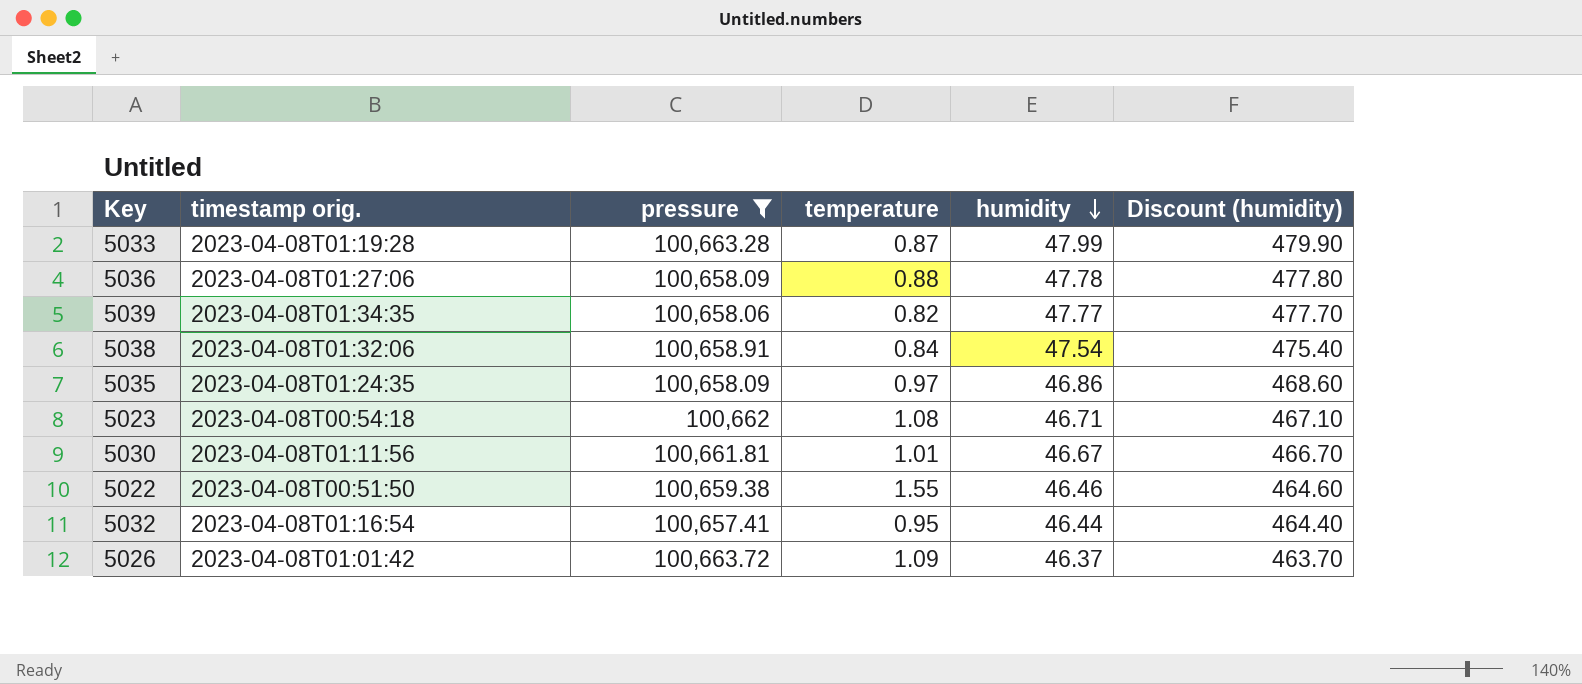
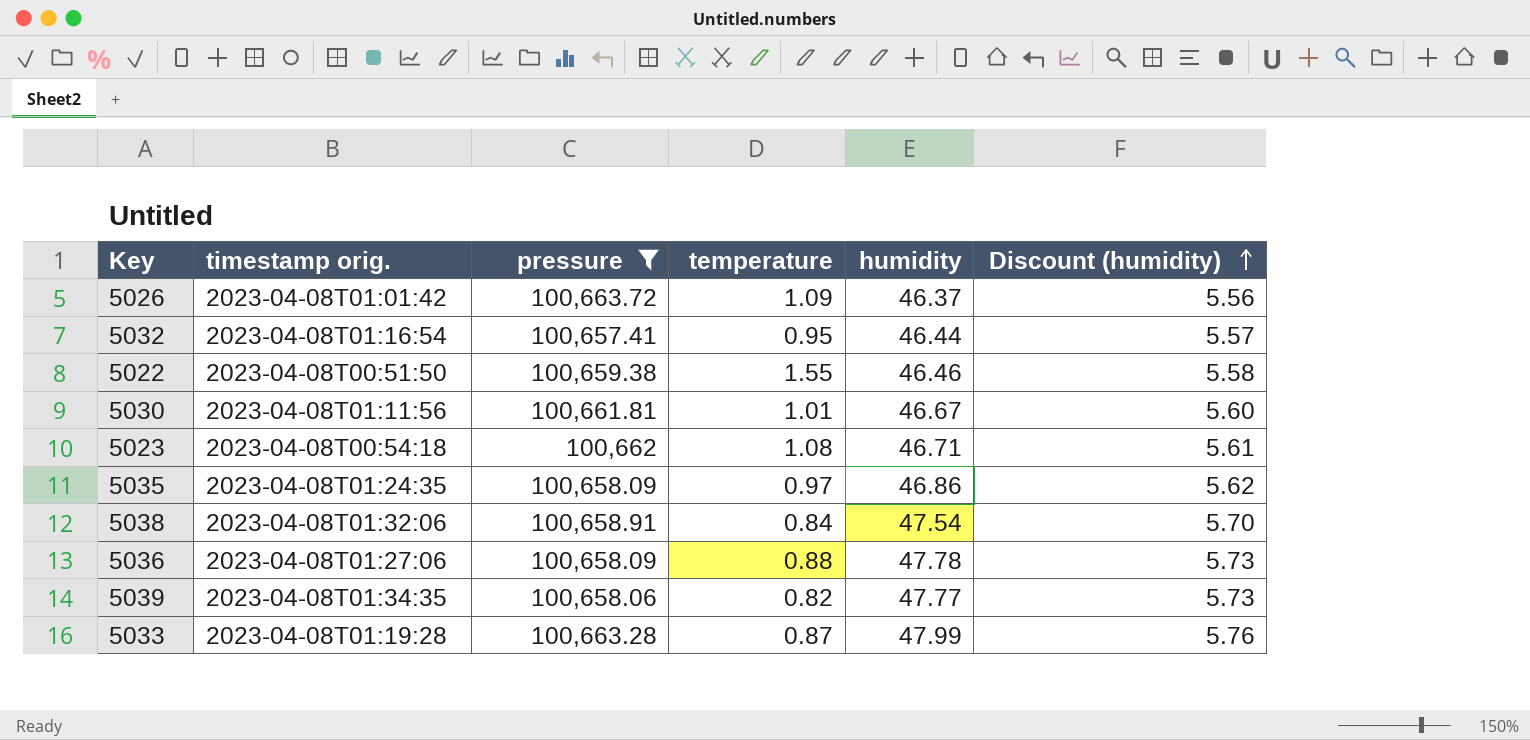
row order: humidity descending -> Discount (humidity) ascending
column Discount (humidity) | formula: [humidity] * 10 -> [humidity] * 0.12

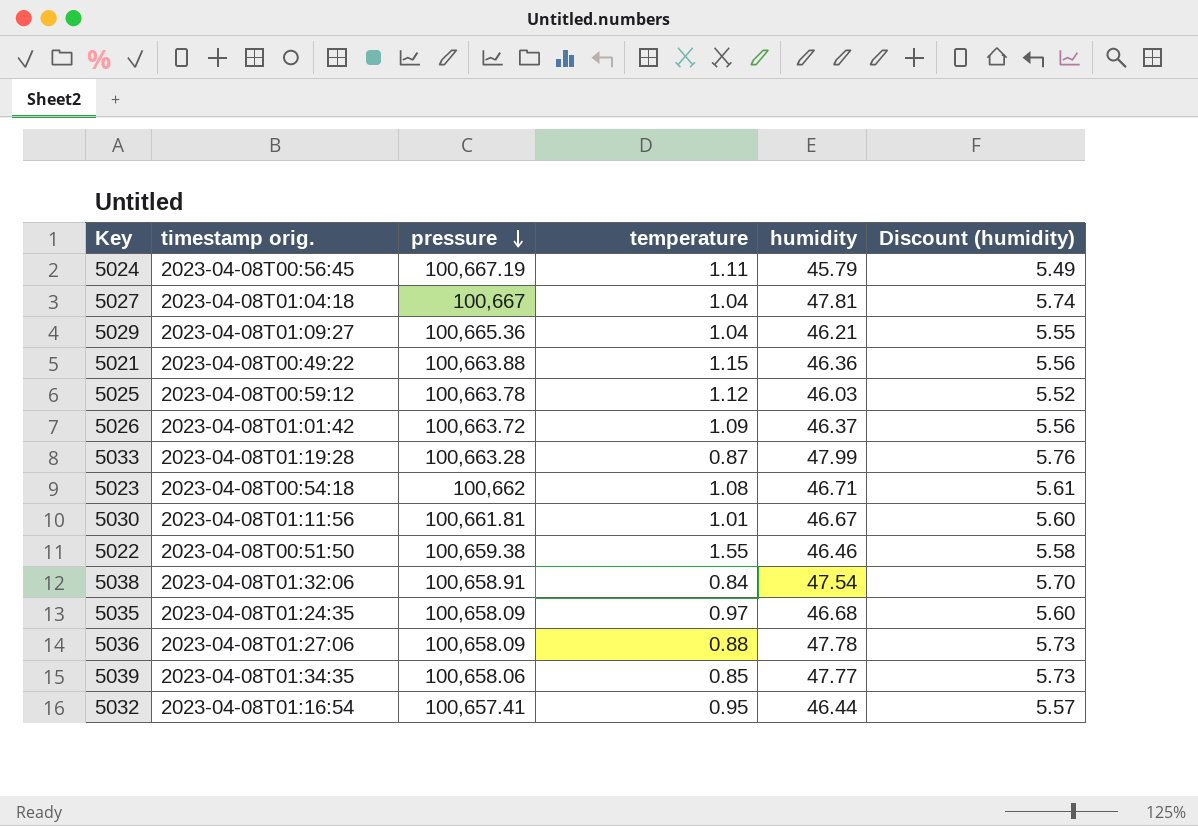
filter: pressure <= 100,663.72 -> none
row order: Discount (humidity) ascending -> pressure descending
5035 | humidity: 46.86 -> 46.68
5035 | Discount (humidity): 5.62 -> 5.60
5039 | temperature: 0.82 -> 0.85

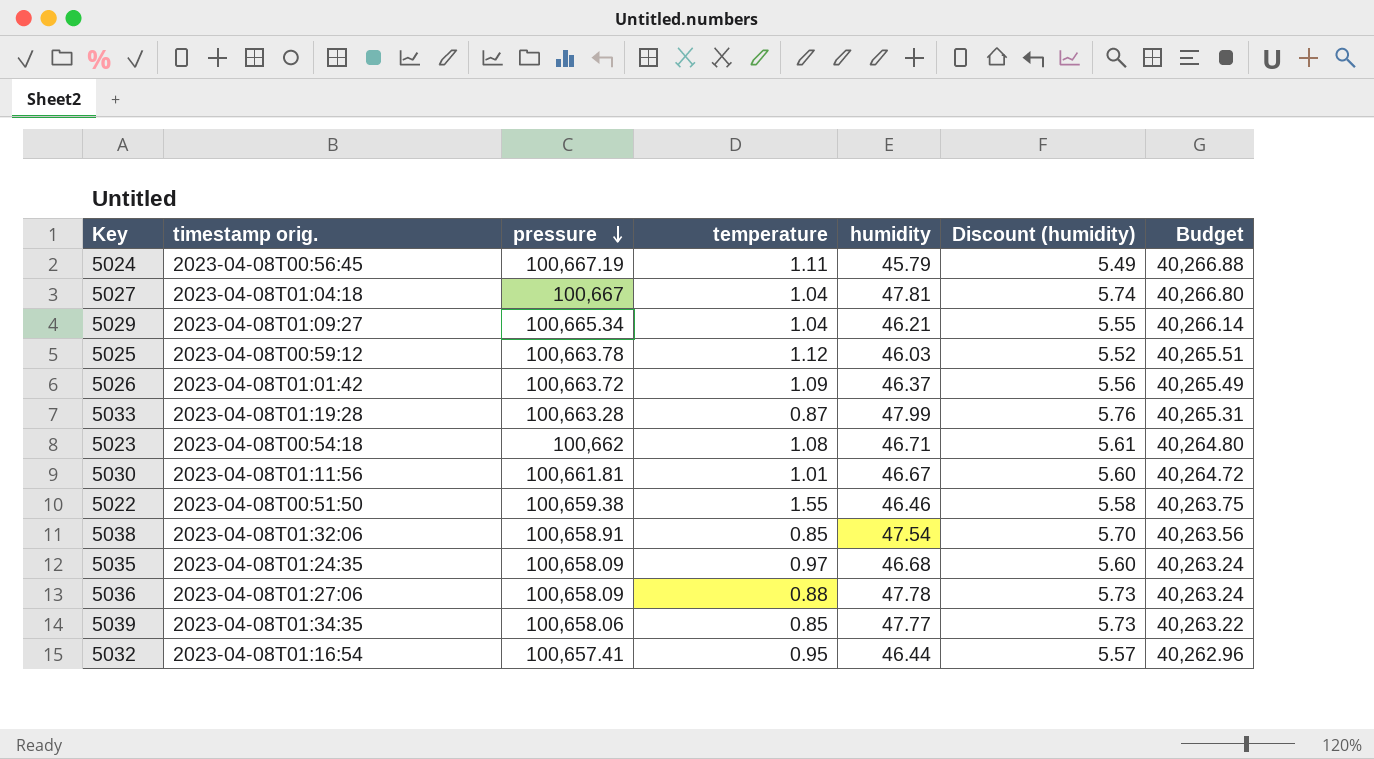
column Budget | formula: none -> [pressure] * 0.4
row 5021: 2023-04-08T00:49:22 | 100,663.88 | 1.15 | 46.36 | 5.56 -> none
5029 | pressure: 100,665.36 -> 100,665.34
5038 | temperature: 0.84 -> 0.85

